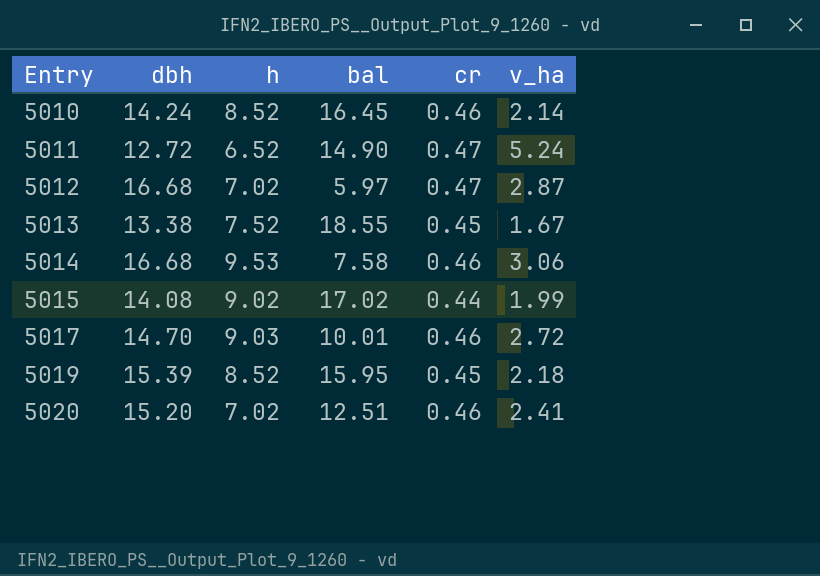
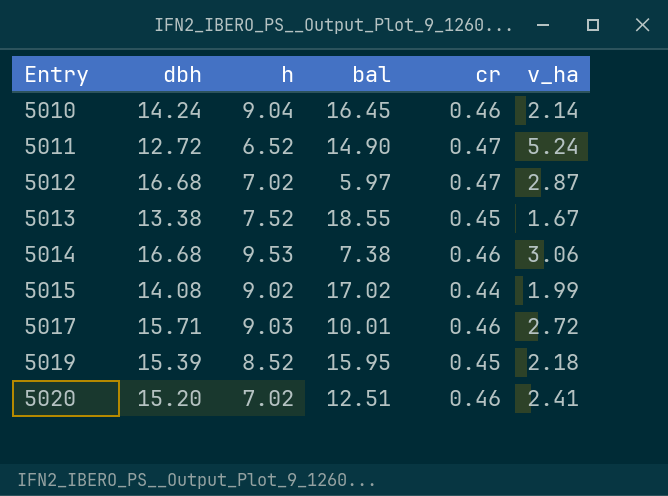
5010 | h: 8.52 -> 9.04
5014 | bal: 7.58 -> 7.38
5017 | dbh: 14.70 -> 15.71

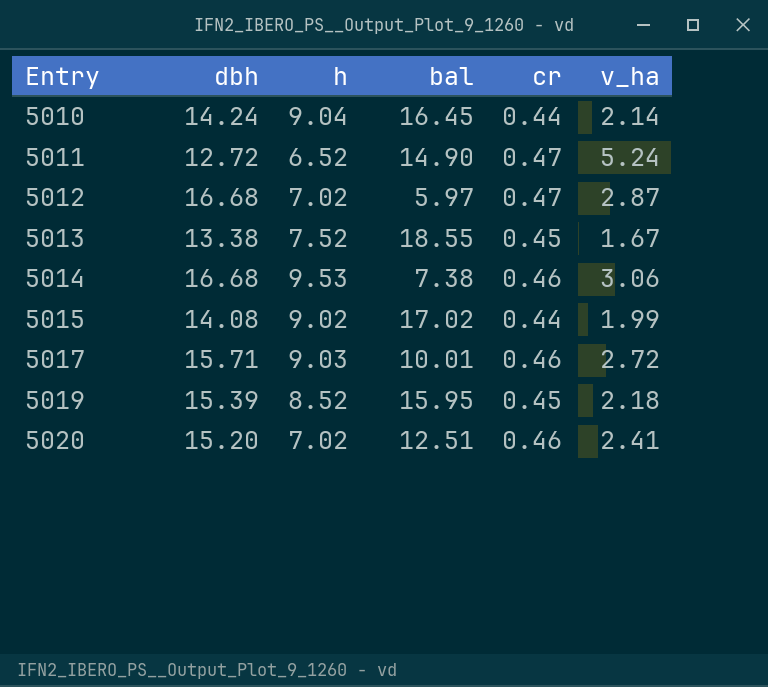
5010 | cr: 0.46 -> 0.44

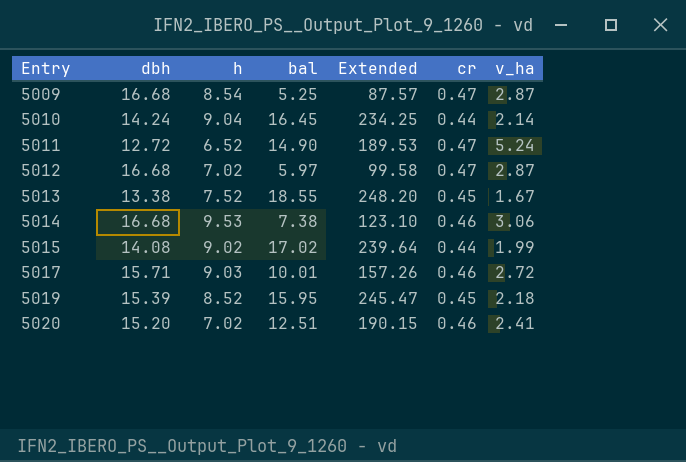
column Extended | formula: none -> [dbh] * [bal]
row 5009: none -> 16.68 | 8.54 | 5.25 | 87.57 | 0.47 | 2.87

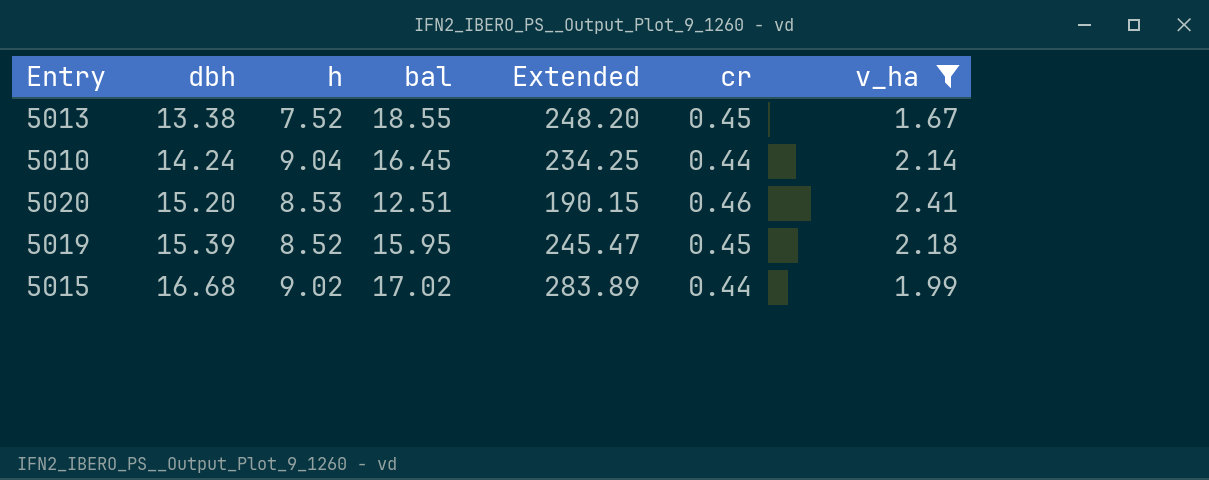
filter: none -> v_ha <= 2.41
row order: Entry ascending -> dbh ascending
5020 | h: 7.02 -> 8.53
5015 | dbh: 14.08 -> 16.68
5015 | Extended: 239.64 -> 283.89

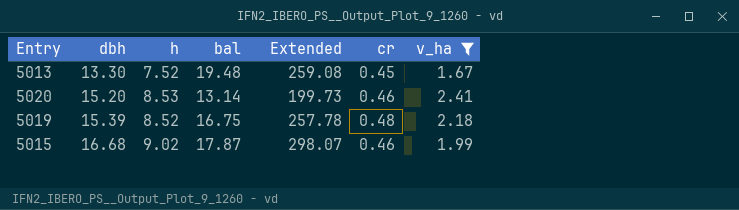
row 5010: 14.24 | 9.04 | 16.45 | 234.25 | 0.44 | 2.14 -> none
5013 | dbh: 13.38 -> 13.30
5013 | bal: 18.55 -> 19.48
5013 | Extended: 248.20 -> 259.08
5020 | bal: 12.51 -> 13.14
5020 | Extended: 190.15 -> 199.73
5019 | bal: 15.95 -> 16.75
5019 | Extended: 245.47 -> 257.78
5019 | cr: 0.45 -> 0.48
5015 | bal: 17.02 -> 17.87
5015 | Extended: 283.89 -> 298.07
5015 | cr: 0.44 -> 0.46

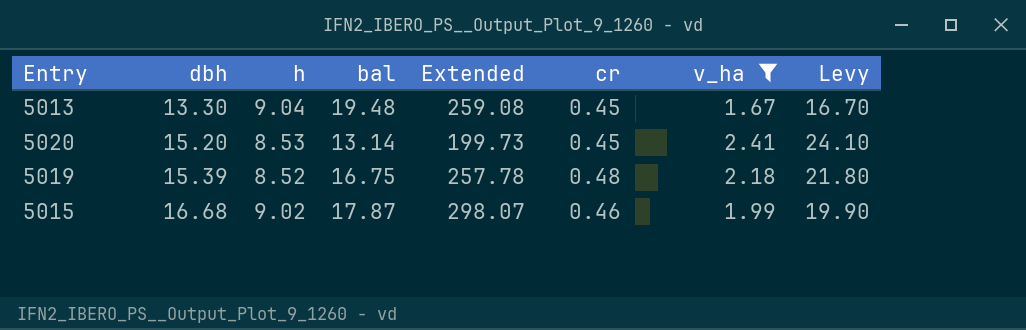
column Levy | formula: none -> [v_ha] * 10
5013 | h: 7.52 -> 9.04
5020 | cr: 0.46 -> 0.45

